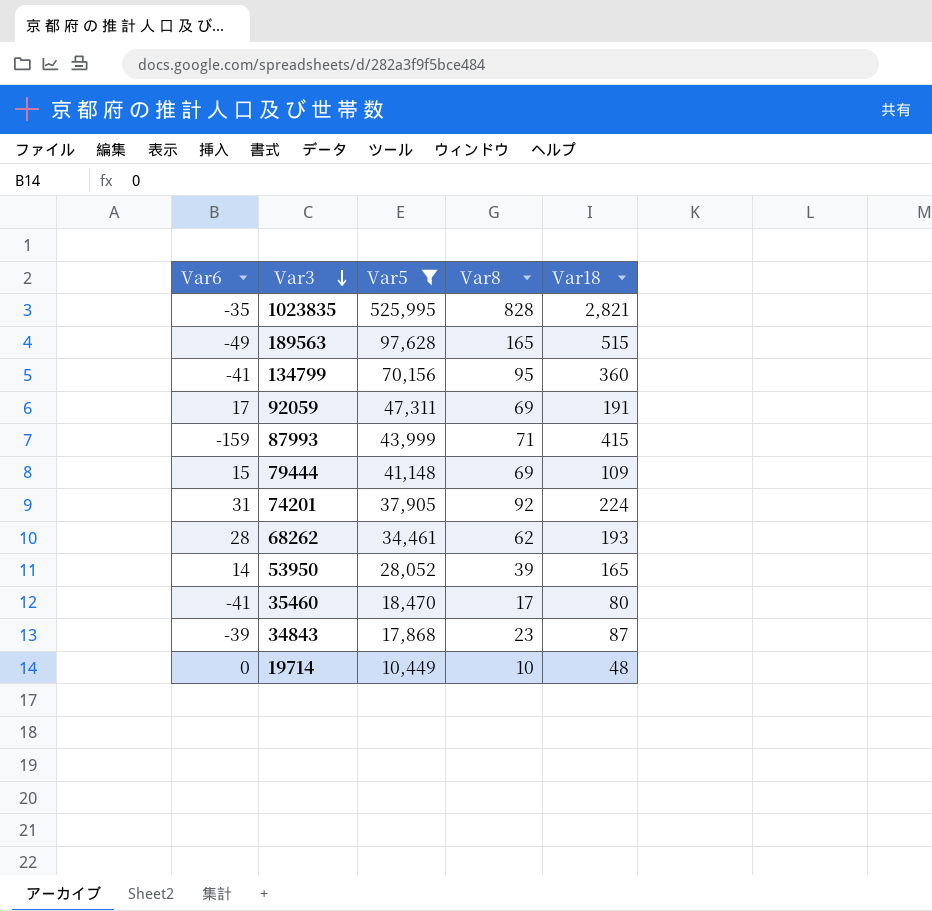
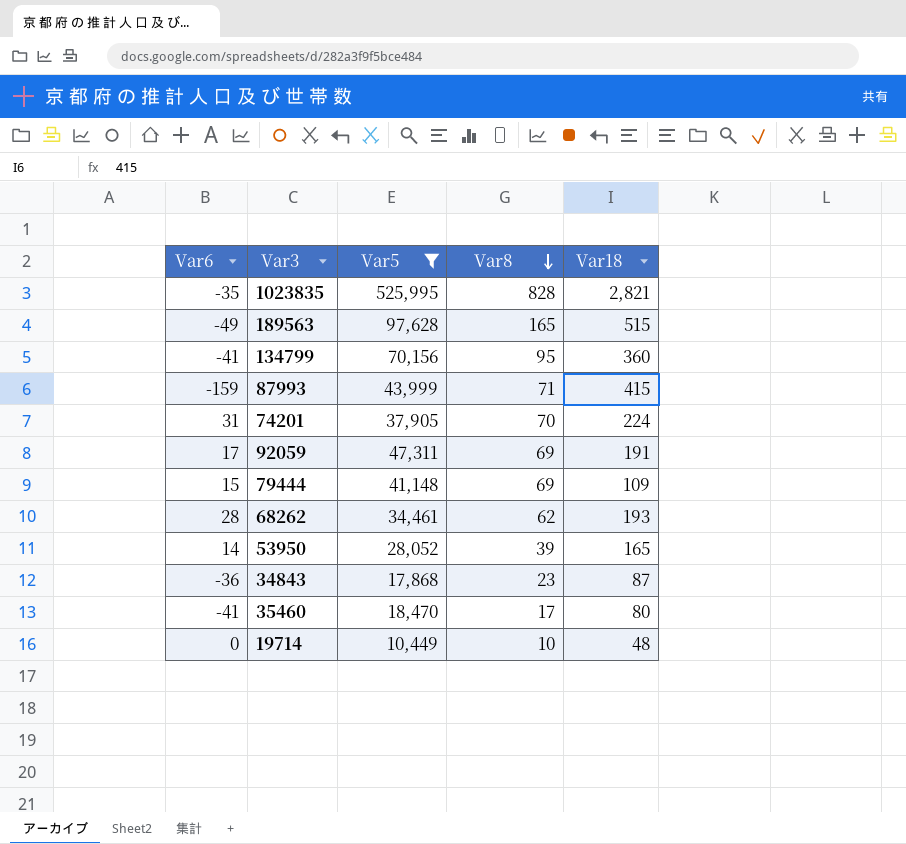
row order: Var3 descending -> Var8 descending
74201 | Var8: 92 -> 70
34843 | Var6: -39 -> -36

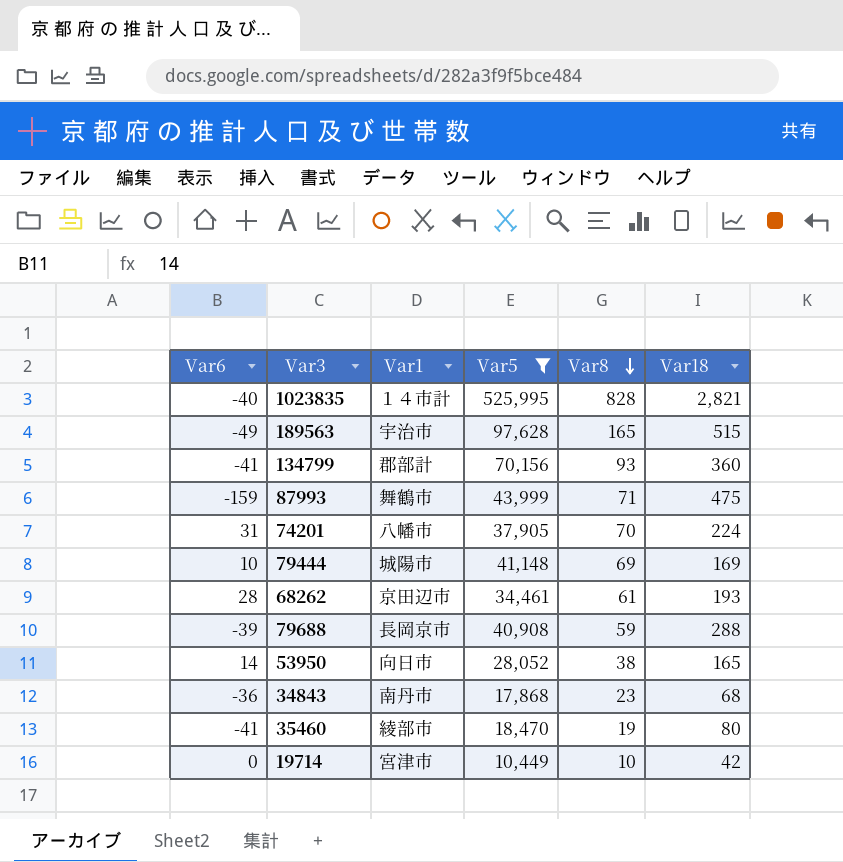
column Var1 | position: none -> 3
row 92059: 17 | 47,311 | 69 | 191 -> none
1023835 | Var6: -35 -> -40
134799 | Var8: 95 -> 93
87993 | Var18: 415 -> 475
79444 | Var6: 15 -> 10
79444 | Var18: 109 -> 169
68262 | Var8: 62 -> 61
row 79688: none -> -39 | 長岡京市 | 40,908 | 59 | 288
53950 | Var8: 39 -> 38
34843 | Var18: 87 -> 68
35460 | Var8: 17 -> 19
19714 | Var18: 48 -> 42

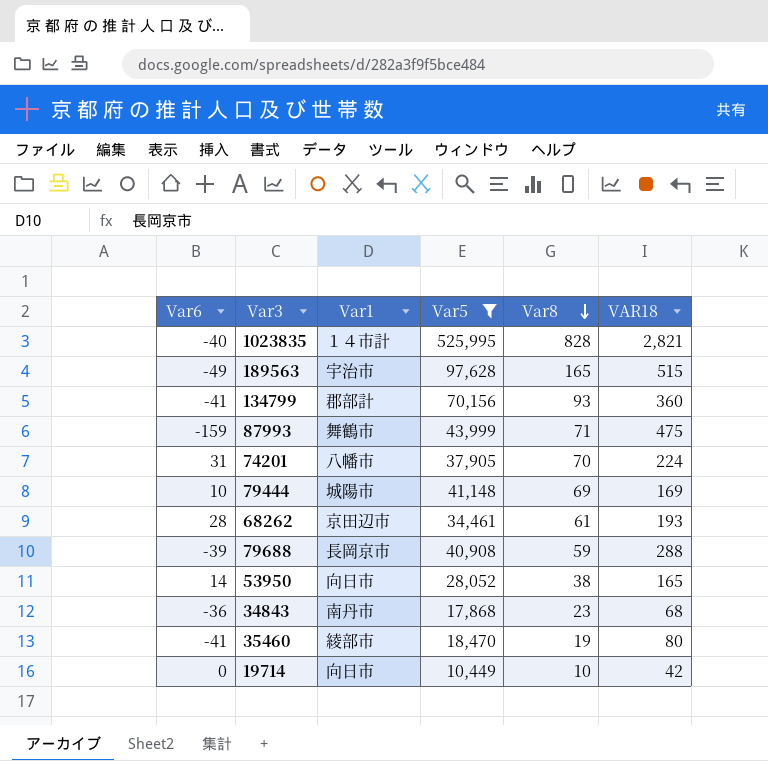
column name: Var18 -> VAR18
19714 | Var1: 宮津市 -> 向日市

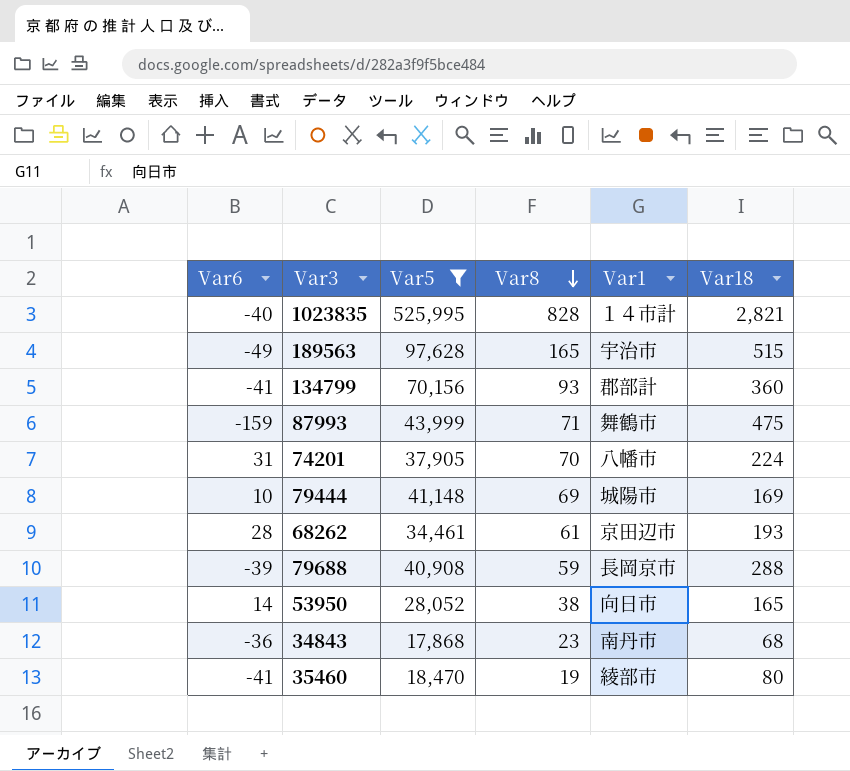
column Var1 | position: 3 -> 5
column name: VAR18 -> Var18
row 19714: 0 | 向日市 | 10,449 | 10 | 42 -> none

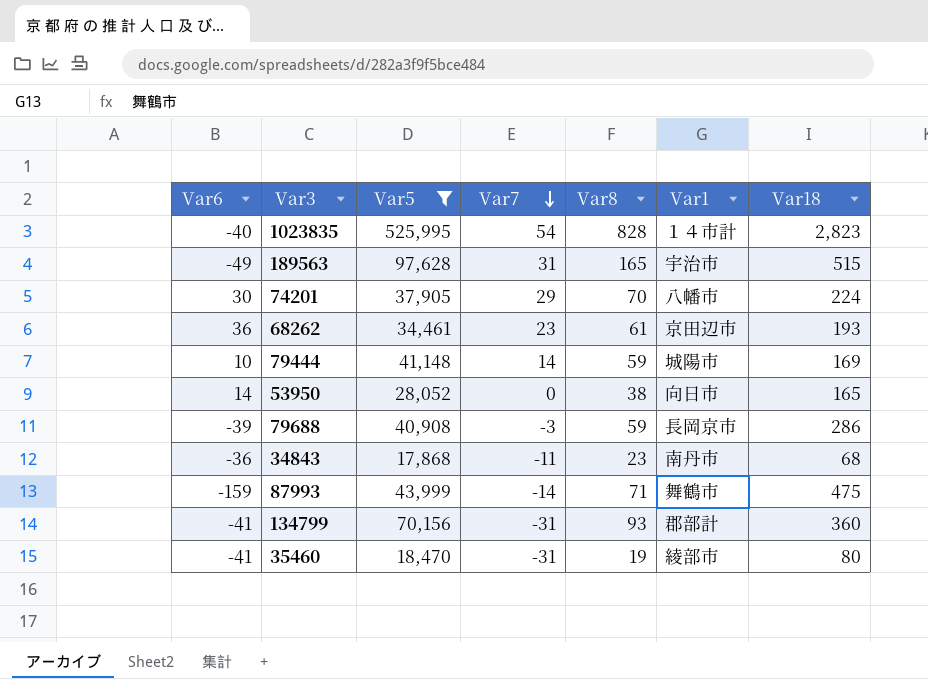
row order: Var8 descending -> Var7 descending
column Var7 | position: none -> 4
1023835 | Var18: 2,821 -> 2,823
74201 | Var6: 31 -> 30
68262 | Var6: 28 -> 36
79444 | Var8: 69 -> 59
79688 | Var18: 288 -> 286

